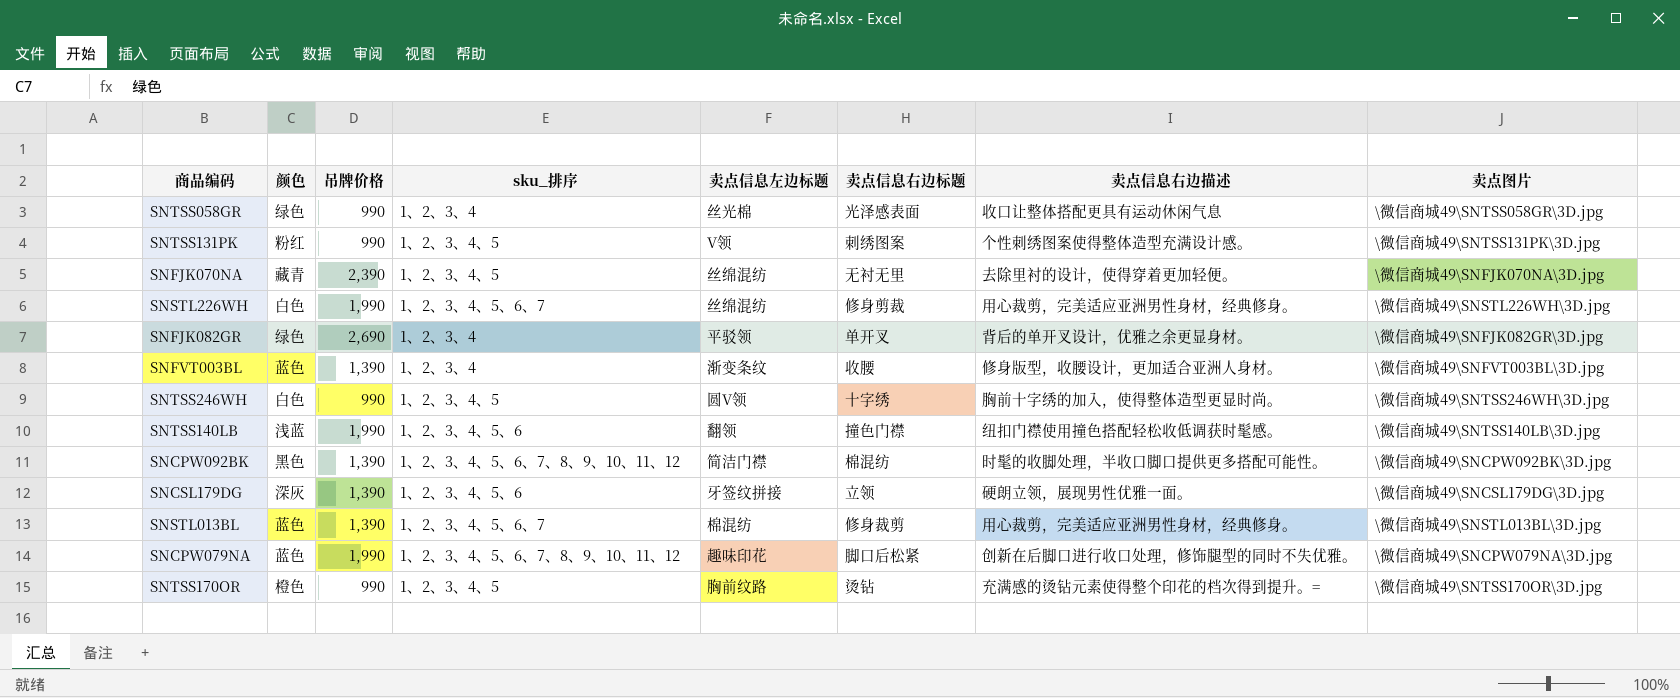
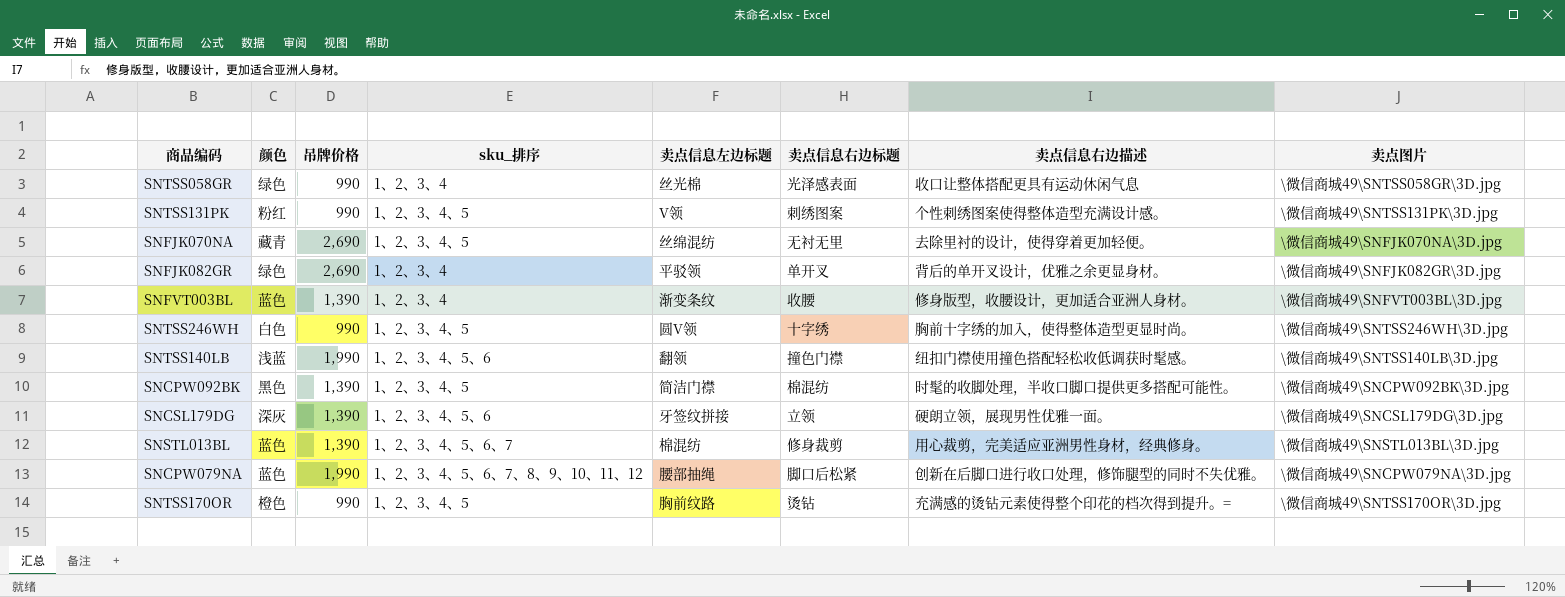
row SNSTL226WH: 白色 | 1,990 | 1、2、3、4、5、6、7 | 丝绵混纺 | 修身剪裁 | 用心裁剪，完美适应亚洲男性身材，经典修身。 | \微信商城49\SNSTL226WH\3D.jpg -> none
SNFJK070NA | 吊牌价格: 2,390 -> 2,690
SNCPW092BK | sku_排序: 1、2、3、4、5、6、7、8、9、10、11、12 -> 1、2、3、4、5
SNCPW079NA | 卖点信息左边标题: 趣味印花 -> 腰部抽绳

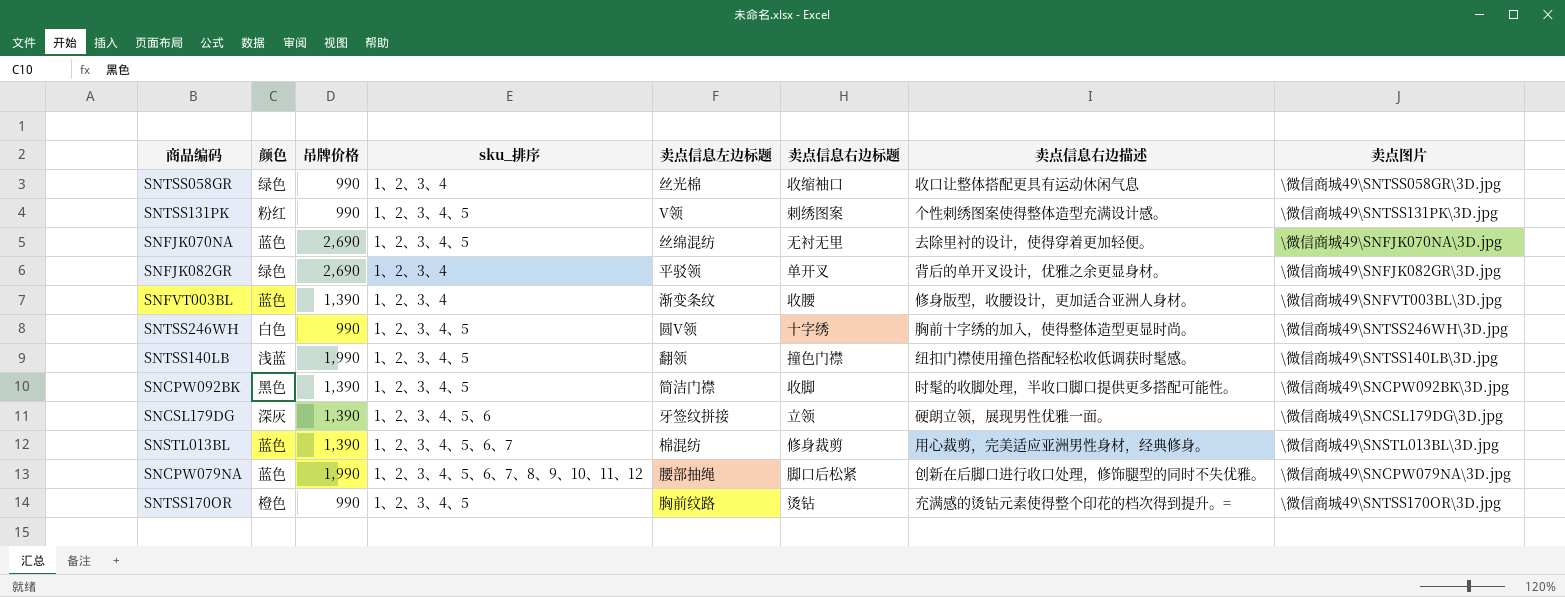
SNTSS058GR | 卖点信息右边标题: 光泽感表面 -> 收缩袖口
SNFJK070NA | 颜色: 藏青 -> 蓝色
SNTSS140LB | sku_排序: 1、2、3、4、5、6 -> 1、2、3、4、5
SNCPW092BK | 卖点信息右边标题: 棉混纺 -> 收脚

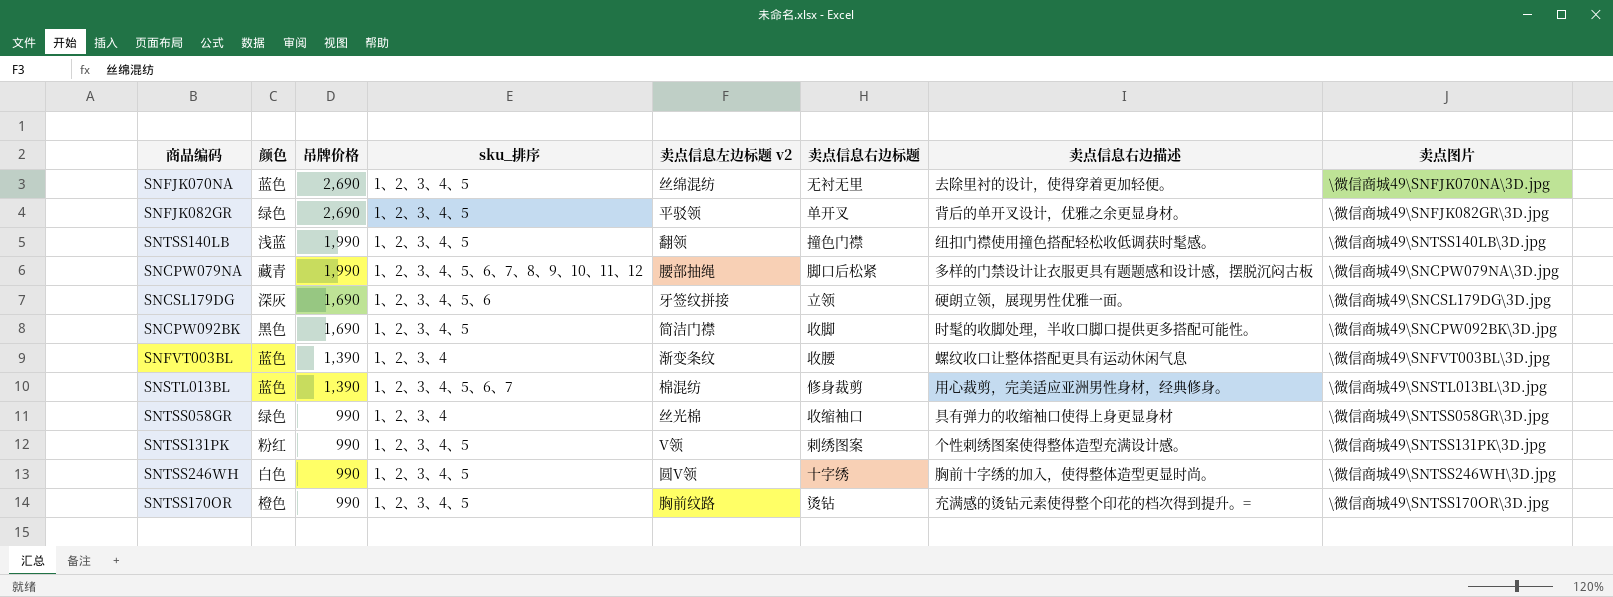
row order: none -> 吊牌价格 descending
column name: 卖点信息左边标题 -> 卖点信息左边标题 v2
SNFJK082GR | sku_排序: 1、2、3、4 -> 1、2、3、4、5
SNCPW079NA | 颜色: 蓝色 -> 藏青
SNCPW079NA | 卖点信息右边描述: 创新在后脚口进行收口处理，修饰腿型的同时不失优雅。 -> 多样的门禁设计让衣服更具有题题感和设计感，摆脱沉闷古板
SNCSL179DG | 吊牌价格: 1,390 -> 1,690
SNCPW092BK | 吊牌价格: 1,390 -> 1,690
SNFVT003BL | 卖点信息右边描述: 修身版型，收腰设计，更加适合亚洲人身材。 -> 螺纹收口让整体搭配更具有运动休闲气息
SNTSS058GR | 卖点信息右边描述: 收口让整体搭配更具有运动休闲气息 -> 具有弹力的收缩袖口使得上身更显身材

